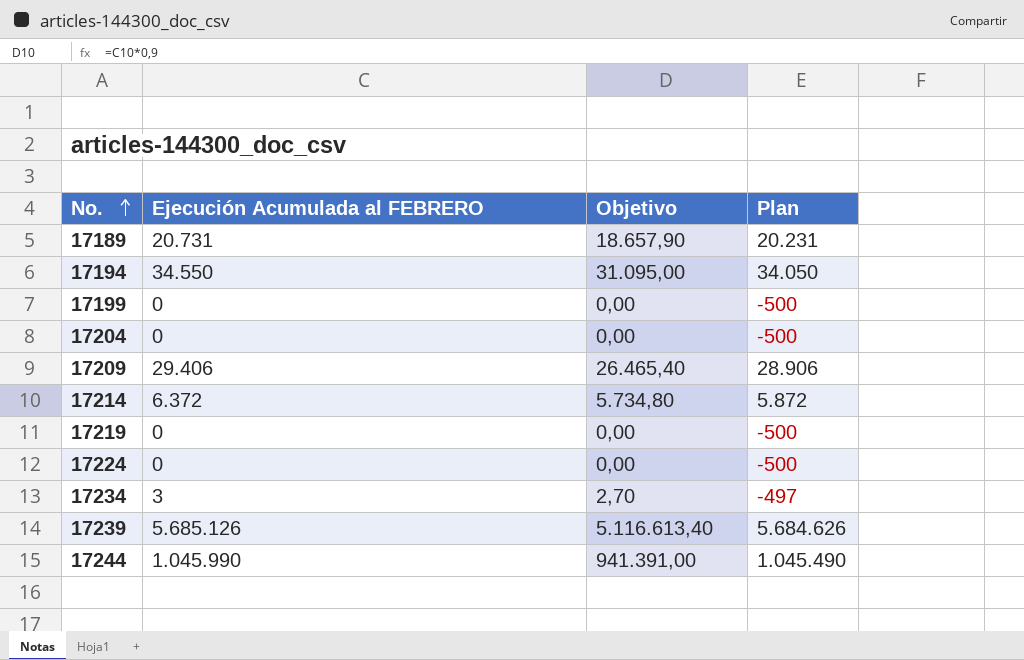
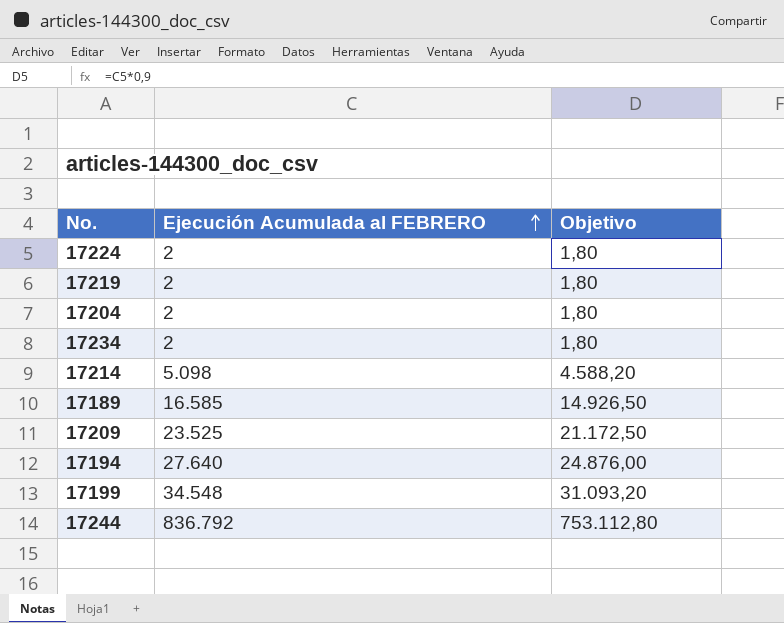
row order: No. ascending -> Ejecución Acumulada al FEBRERO ascending
column Plan | formula: [Ejecución Acumulada al FEBRERO] - 500 -> none
row 17239: 5.685.126 | 5.116.613,40 | 5.684.626 -> none
17224 | Ejecución Acumulada al FEBRERO: 0 -> 2
17224 | Objetivo: 0,00 -> 1,80
17219 | Ejecución Acumulada al FEBRERO: 0 -> 2
17219 | Objetivo: 0,00 -> 1,80
17204 | Ejecución Acumulada al FEBRERO: 0 -> 2
17204 | Objetivo: 0,00 -> 1,80
17234 | Ejecución Acumulada al FEBRERO: 3 -> 2
17234 | Objetivo: 2,70 -> 1,80
17214 | Ejecución Acumulada al FEBRERO: 6.372 -> 5.098
17214 | Objetivo: 5.734,80 -> 4.588,20
17189 | Ejecución Acumulada al FEBRERO: 20.731 -> 16.585
17189 | Objetivo: 18.657,90 -> 14.926,50
17209 | Ejecución Acumulada al FEBRERO: 29.406 -> 23.525
17209 | Objetivo: 26.465,40 -> 21.172,50
17194 | Ejecución Acumulada al FEBRERO: 34.550 -> 27.640
17194 | Objetivo: 31.095,00 -> 24.876,00
17199 | Ejecución Acumulada al FEBRERO: 0 -> 34.548
17199 | Objetivo: 0,00 -> 31.093,20
17244 | Ejecución Acumulada al FEBRERO: 1.045.990 -> 836.792
17244 | Objetivo: 941.391,00 -> 753.112,80

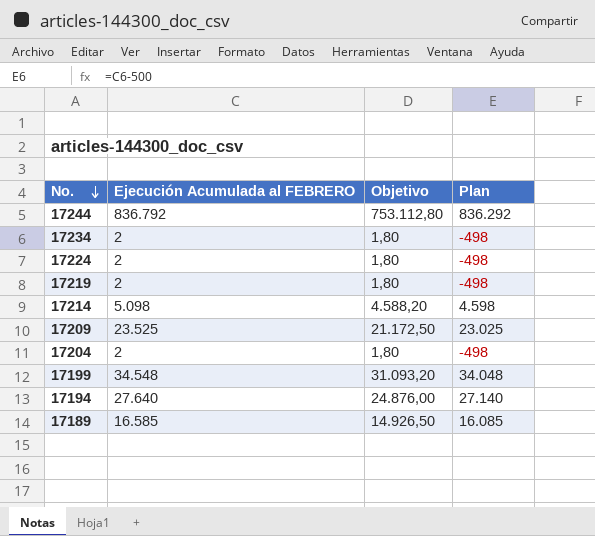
row order: Ejecución Acumulada al FEBRERO ascending -> No. descending
column Plan | formula: none -> [Ejecución Acumulada al FEBRERO] - 500

